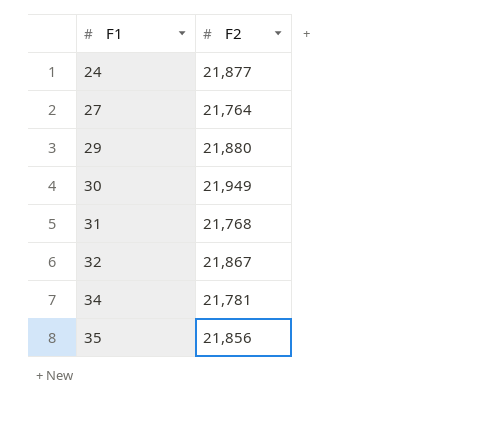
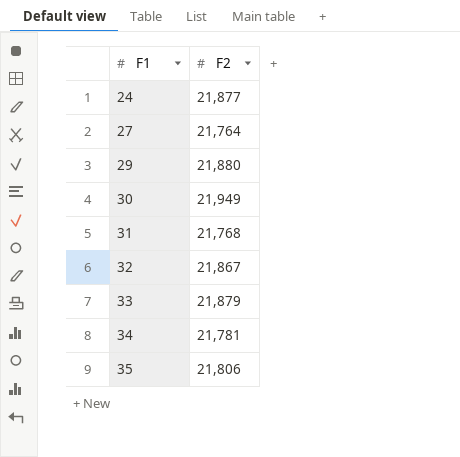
row 33: none -> 21,879
35 | F2: 21,856 -> 21,806

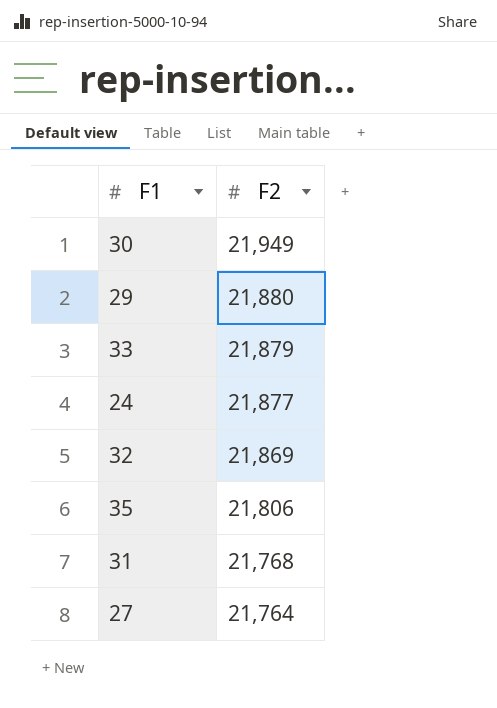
row order: F1 ascending -> F2 descending
row 34: 21,781 -> none
32 | F2: 21,867 -> 21,869

